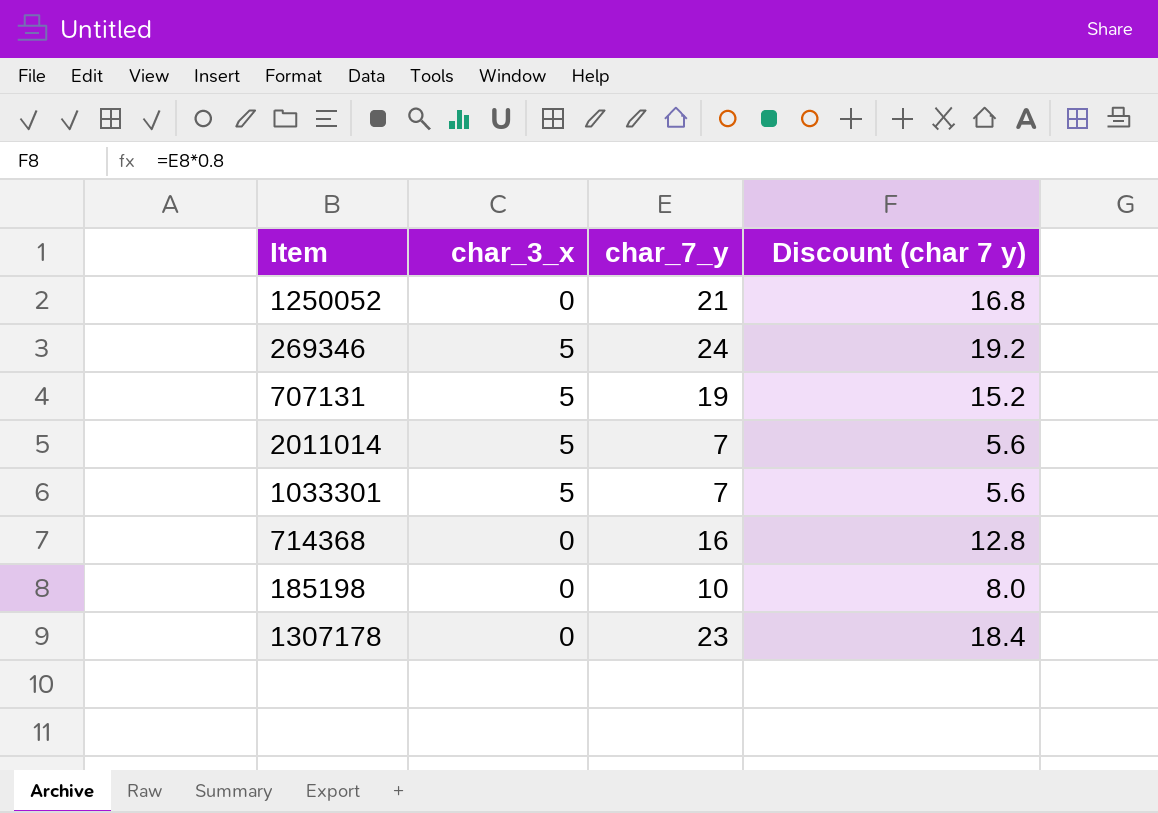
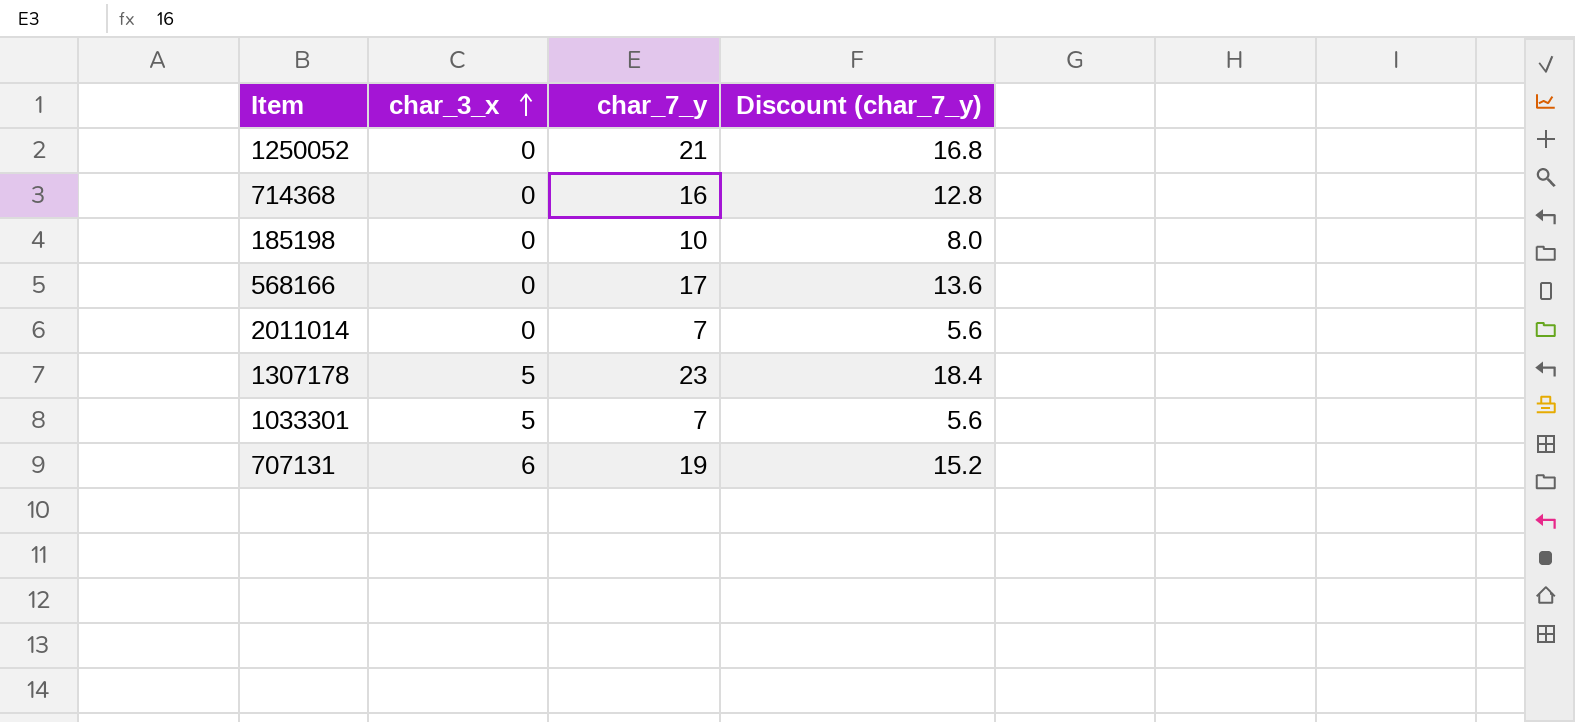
row order: none -> char_3_x ascending
column name: Discount (char 7 y) -> Discount (char_7_y)
row 269346: 5 | 24 | 19.2 -> none
row 568166: none -> 0 | 17 | 13.6
2011014 | char_3_x: 5 -> 0
1307178 | char_3_x: 0 -> 5
707131 | char_3_x: 5 -> 6

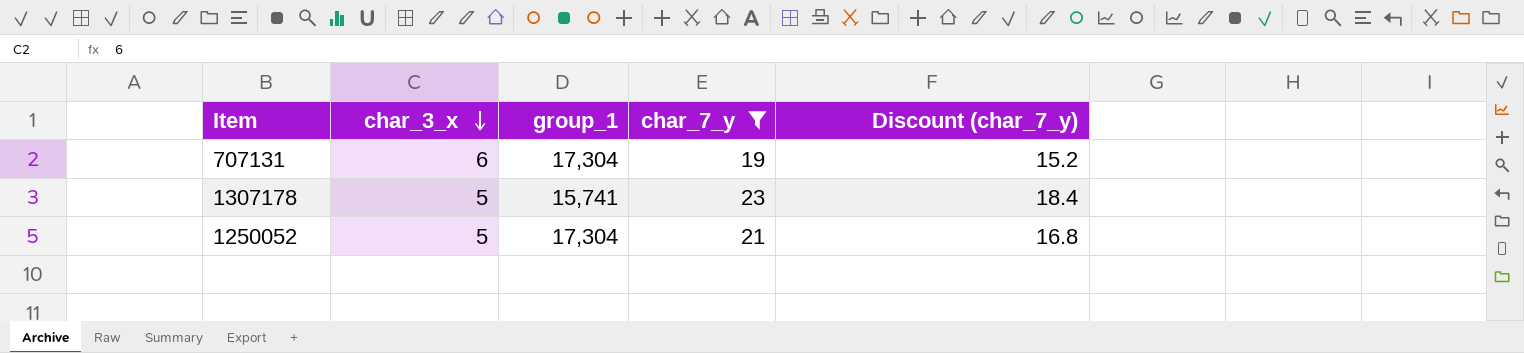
filter: none -> char_7_y >= 19
row order: char_3_x ascending -> char_3_x descending
column group_1 | position: none -> 3
1250052 | char_3_x: 0 -> 5

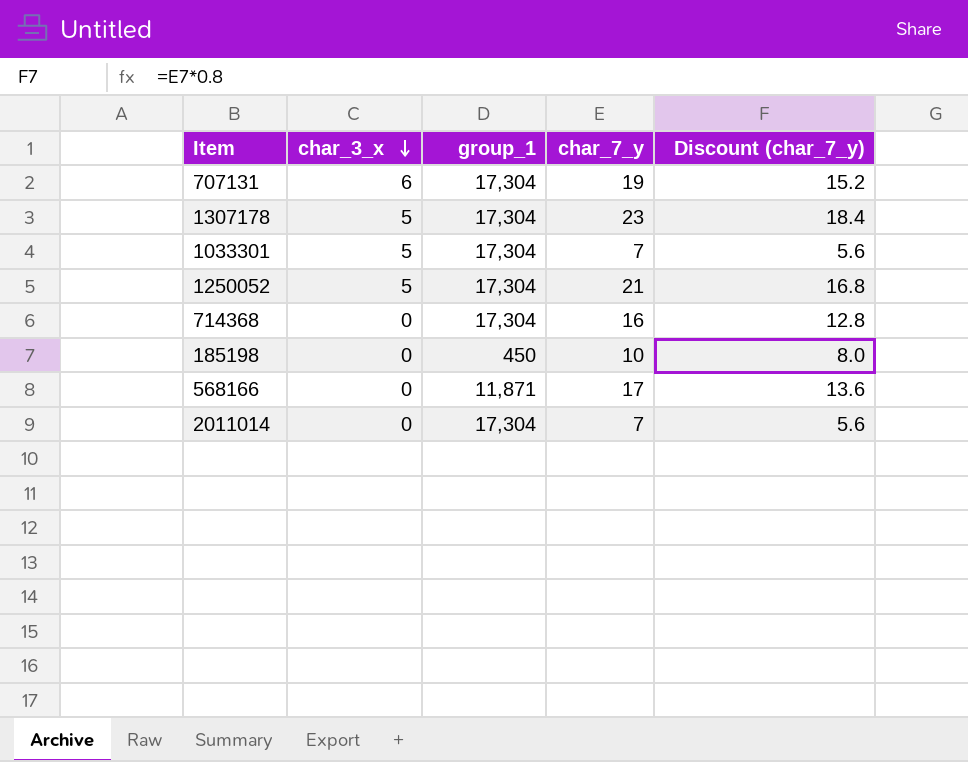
filter: char_7_y >= 19 -> none
1307178 | group_1: 15,741 -> 17,304

